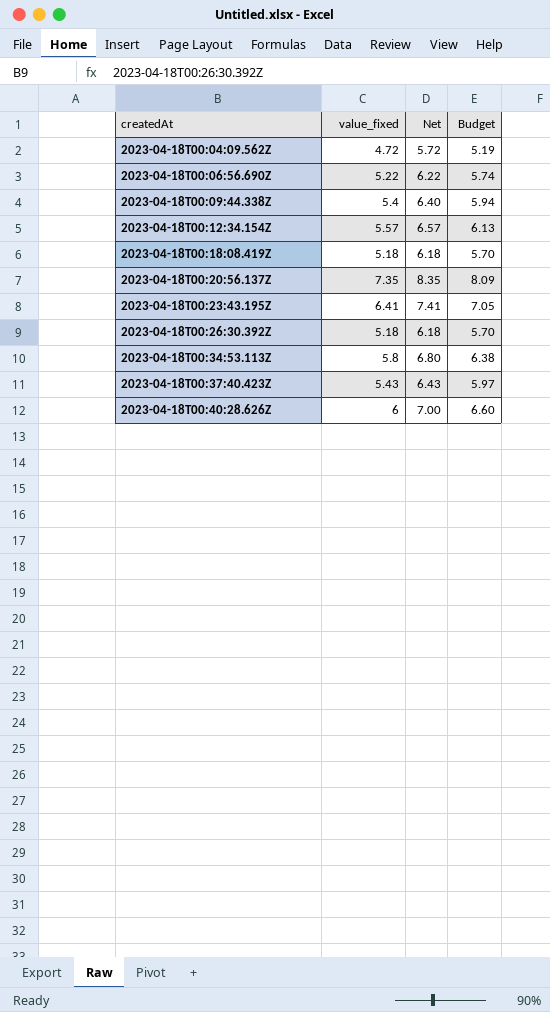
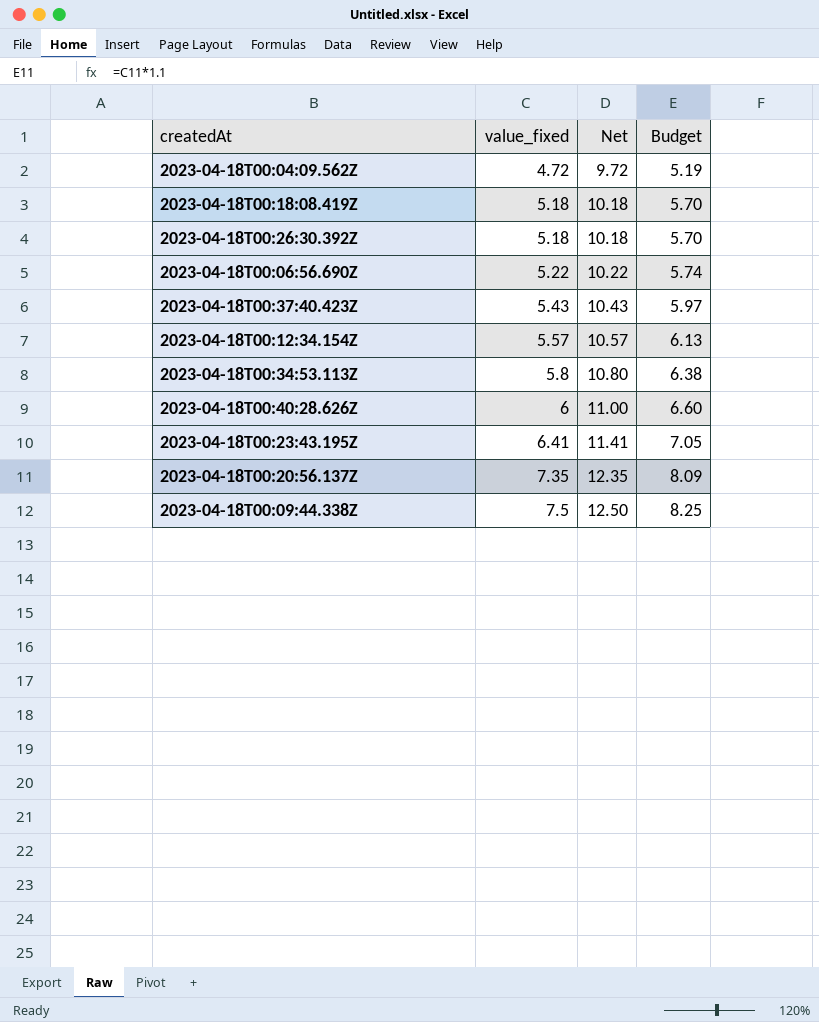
row order: createdAt ascending -> value_fixed ascending
column Net | formula: [value_fixed] + 1 -> [value_fixed] + 5
2023-04-18T00:09:44.338Z | value_fixed: 5.4 -> 7.5
2023-04-18T00:09:44.338Z | Budget: 5.94 -> 8.25

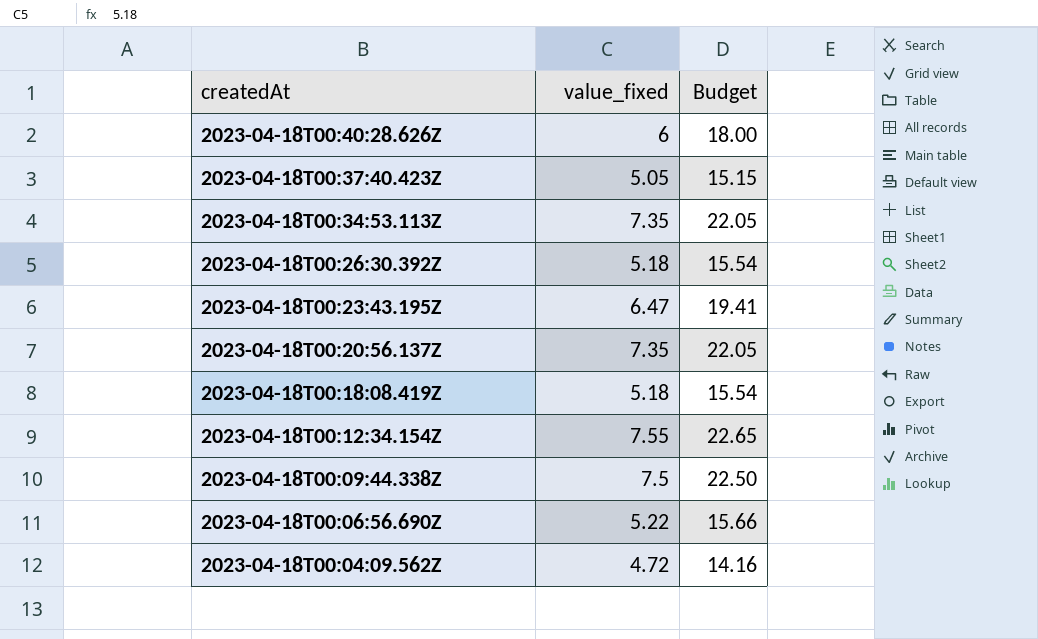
row order: value_fixed ascending -> createdAt descending
column Net | formula: [value_fixed] + 5 -> none
column Budget | formula: [value_fixed] * 1.1 -> [value_fixed] * 3
2023-04-18T00:37:40.423Z | value_fixed: 5.43 -> 5.05
2023-04-18T00:34:53.113Z | value_fixed: 5.8 -> 7.35
2023-04-18T00:23:43.195Z | value_fixed: 6.41 -> 6.47
2023-04-18T00:12:34.154Z | value_fixed: 5.57 -> 7.55

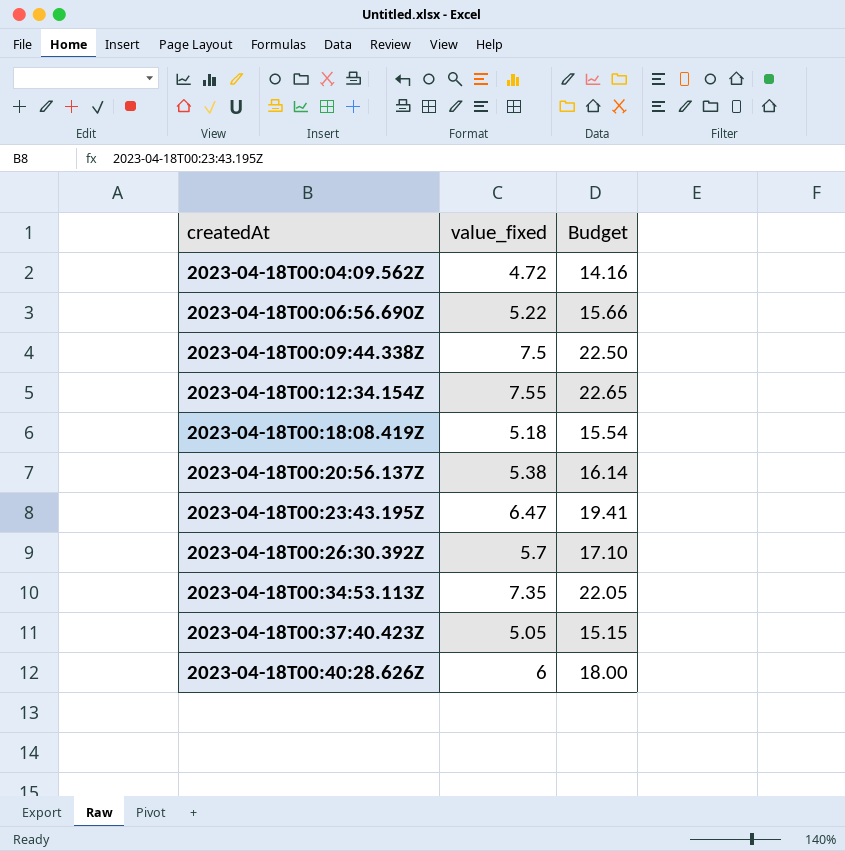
row order: createdAt descending -> createdAt ascending
2023-04-18T00:20:56.137Z | value_fixed: 7.35 -> 5.38
2023-04-18T00:20:56.137Z | Budget: 22.05 -> 16.14
2023-04-18T00:26:30.392Z | value_fixed: 5.18 -> 5.7
2023-04-18T00:26:30.392Z | Budget: 15.54 -> 17.10

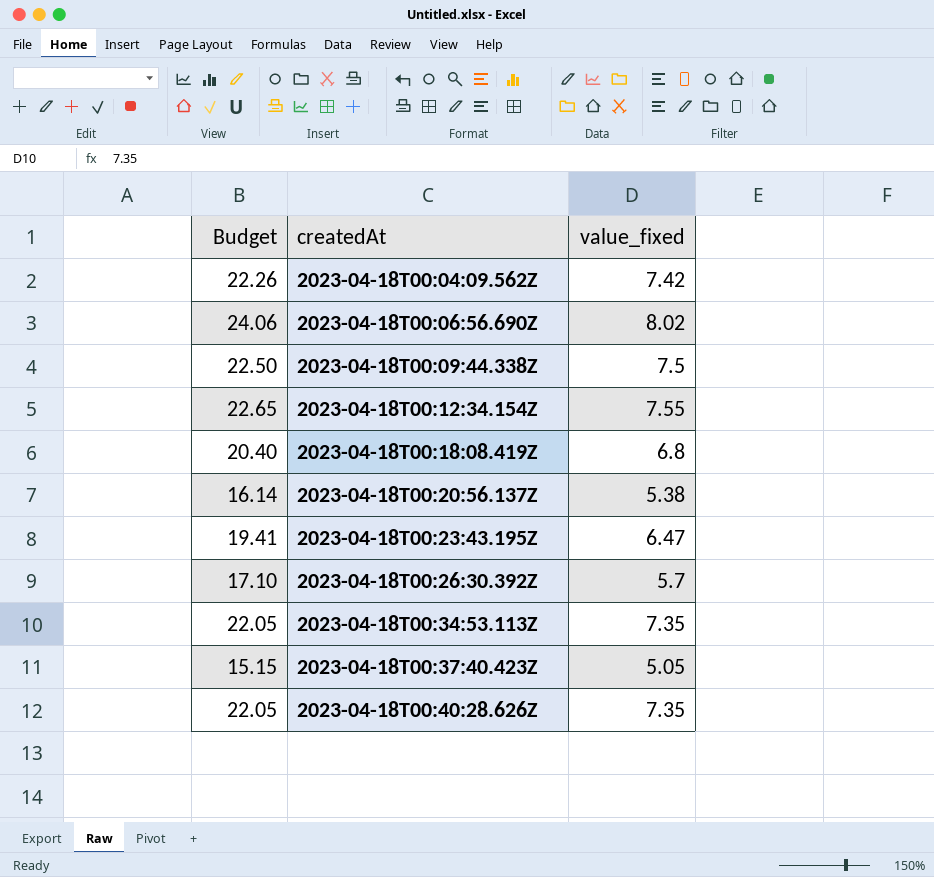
column Budget | position: 3 -> 1
2023-04-18T00:04:09.562Z | Budget: 14.16 -> 22.26
2023-04-18T00:04:09.562Z | value_fixed: 4.72 -> 7.42
2023-04-18T00:06:56.690Z | Budget: 15.66 -> 24.06
2023-04-18T00:06:56.690Z | value_fixed: 5.22 -> 8.02
2023-04-18T00:18:08.419Z | Budget: 15.54 -> 20.40
2023-04-18T00:18:08.419Z | value_fixed: 5.18 -> 6.8
2023-04-18T00:40:28.626Z | Budget: 18.00 -> 22.05
2023-04-18T00:40:28.626Z | value_fixed: 6 -> 7.35

